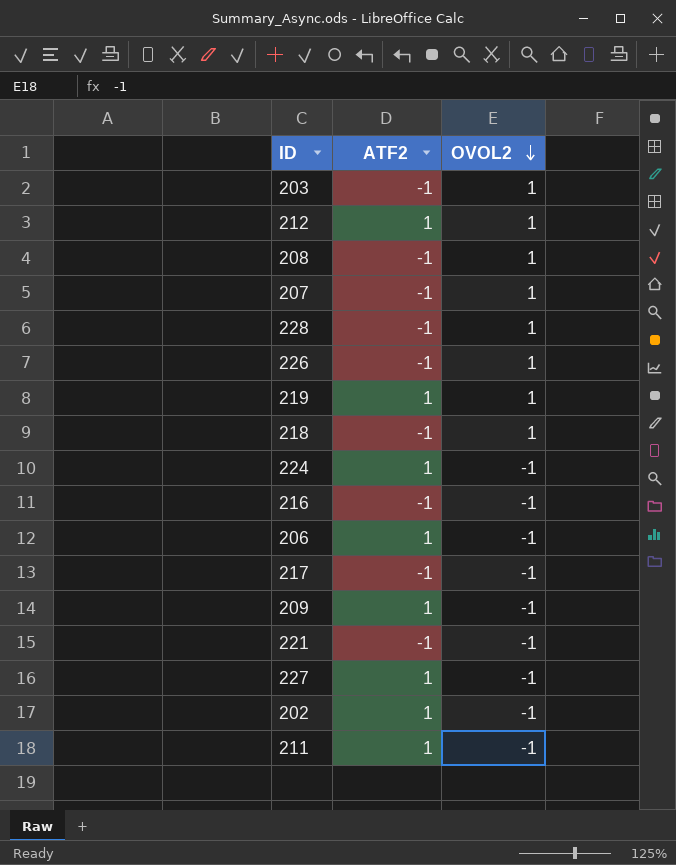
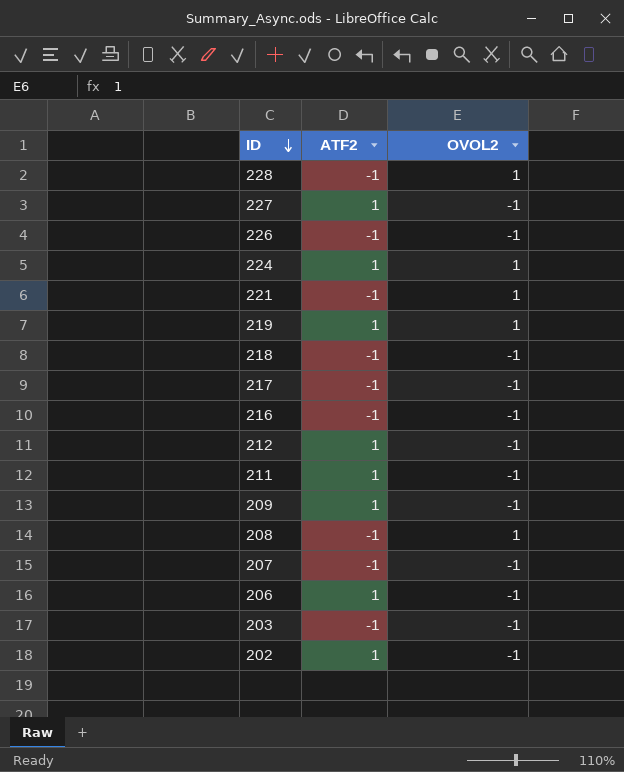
row order: OVOL2 descending -> ID descending
226 | OVOL2: 1 -> -1
224 | OVOL2: -1 -> 1
221 | OVOL2: -1 -> 1
218 | OVOL2: 1 -> -1
212 | OVOL2: 1 -> -1
207 | OVOL2: 1 -> -1
203 | OVOL2: 1 -> -1

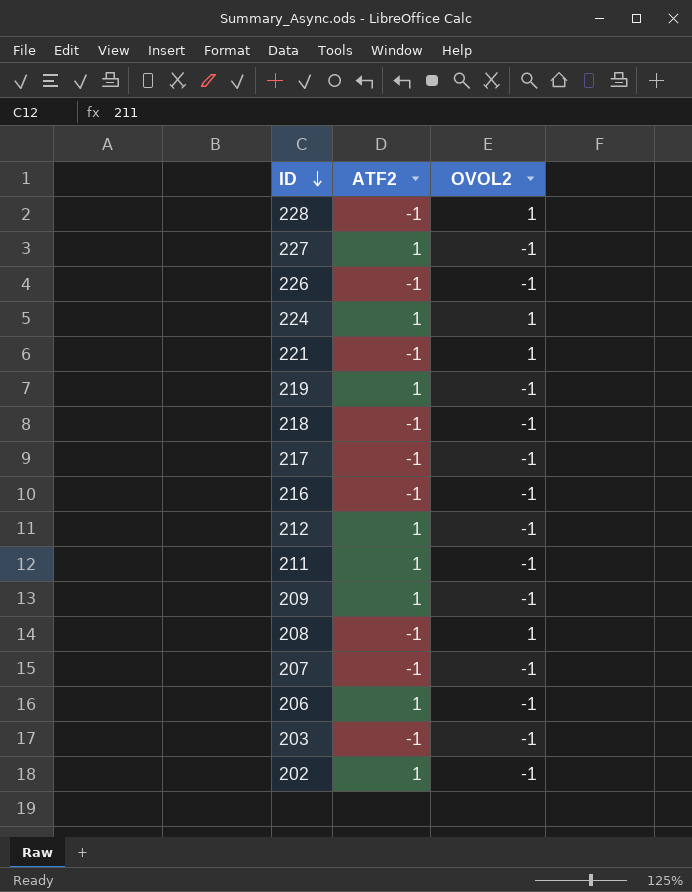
219 | OVOL2: 1 -> -1

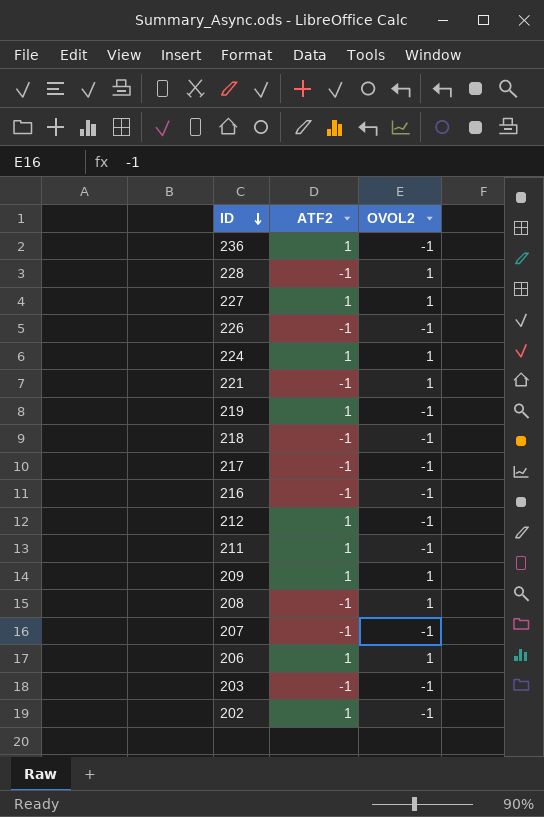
row 236: none -> 1 | -1
227 | OVOL2: -1 -> 1
209 | OVOL2: -1 -> 1
206 | OVOL2: -1 -> 1

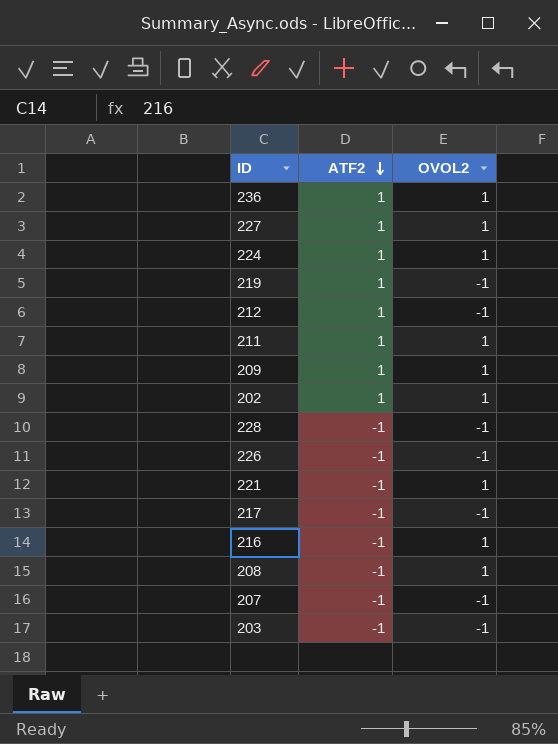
row order: ID descending -> ATF2 descending
row 218: -1 | -1 -> none
row 206: 1 | 1 -> none
236 | OVOL2: -1 -> 1
211 | OVOL2: -1 -> 1
202 | OVOL2: -1 -> 1
228 | OVOL2: 1 -> -1
216 | OVOL2: -1 -> 1

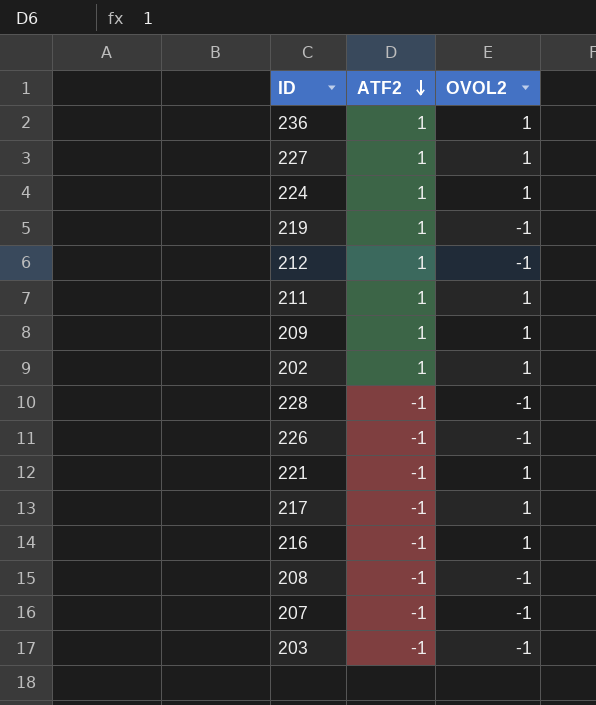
217 | OVOL2: -1 -> 1
208 | OVOL2: 1 -> -1

